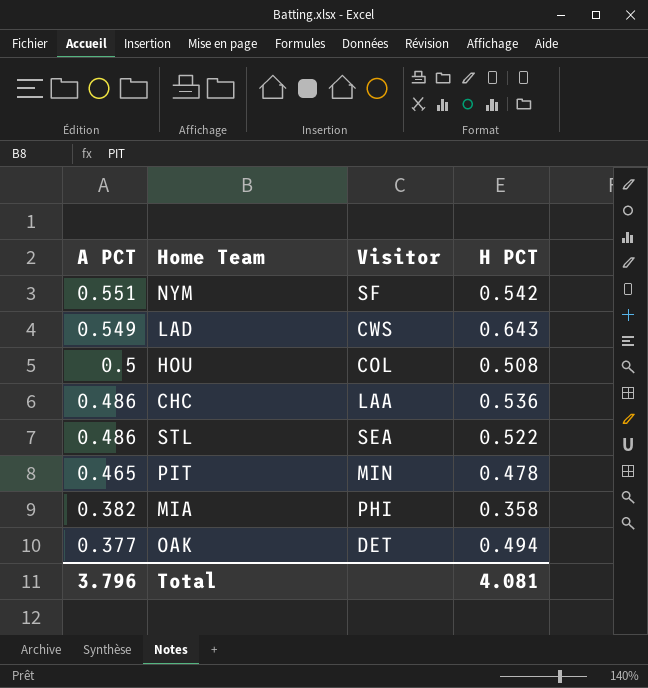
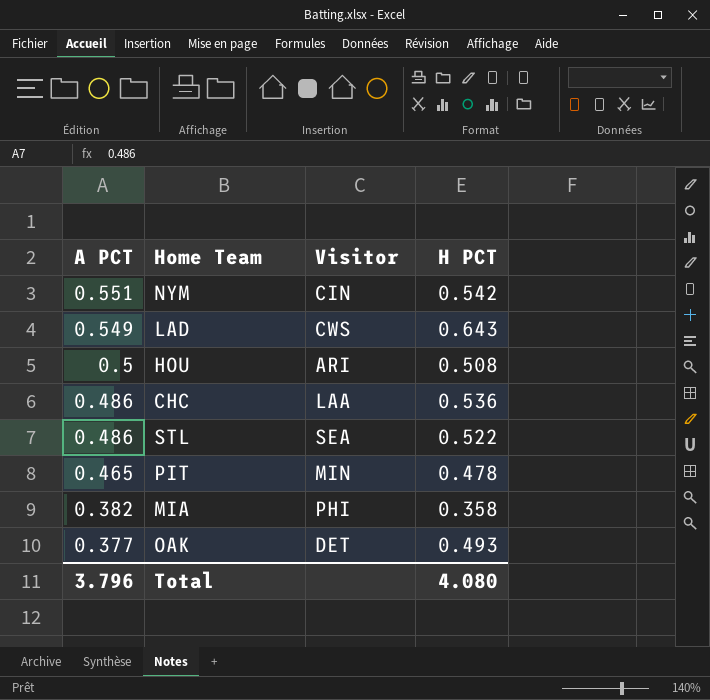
NYM | Visitor: SF -> CIN
HOU | Visitor: COL -> ARI
OAK | H PCT: 0.494 -> 0.493
Total | H PCT: 4.081 -> 4.080

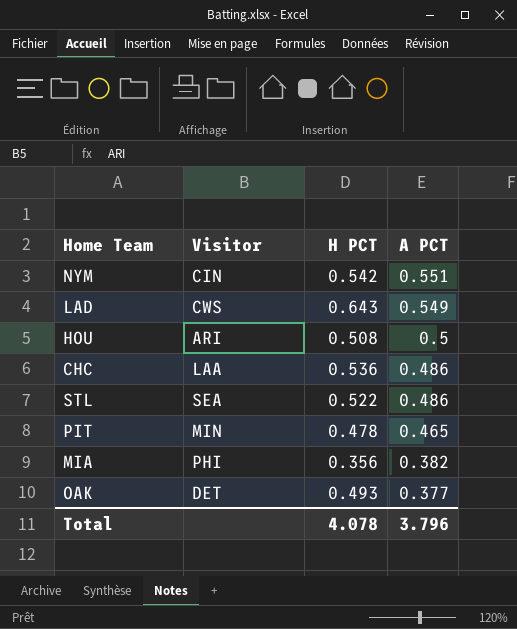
column A PCT | position: 1 -> 4
MIA | H PCT: 0.358 -> 0.356
Total | H PCT: 4.080 -> 4.078

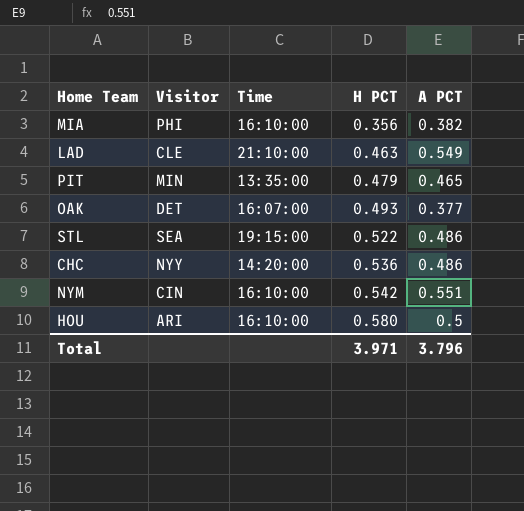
row order: A PCT descending -> H PCT ascending
column Time | position: none -> 3
LAD | Visitor: CWS -> CLE
LAD | H PCT: 0.643 -> 0.463
PIT | H PCT: 0.478 -> 0.479
CHC | Visitor: LAA -> NYY
HOU | H PCT: 0.508 -> 0.580
Total | H PCT: 4.078 -> 3.971

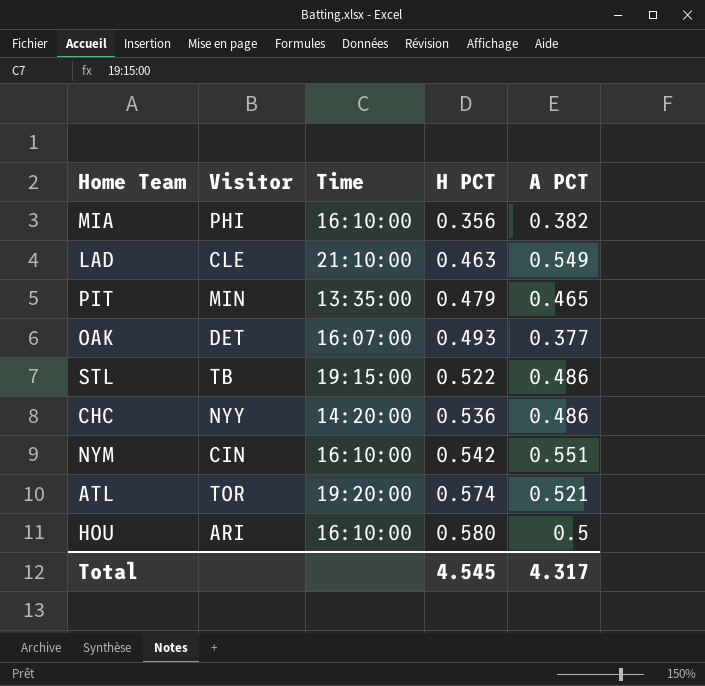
STL | Visitor: SEA -> TB
row ATL: none -> TOR | 19:20:00 | 0.574 | 0.521
Total | H PCT: 3.971 -> 4.545
Total | A PCT: 3.796 -> 4.317

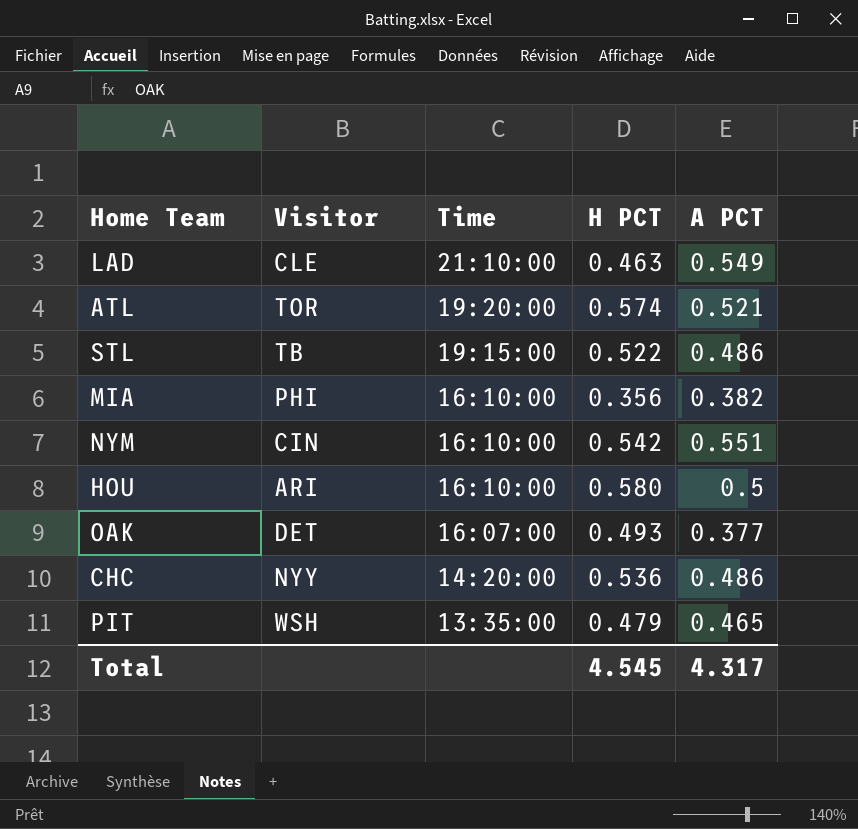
row order: H PCT ascending -> Time descending
PIT | Visitor: MIN -> WSH

